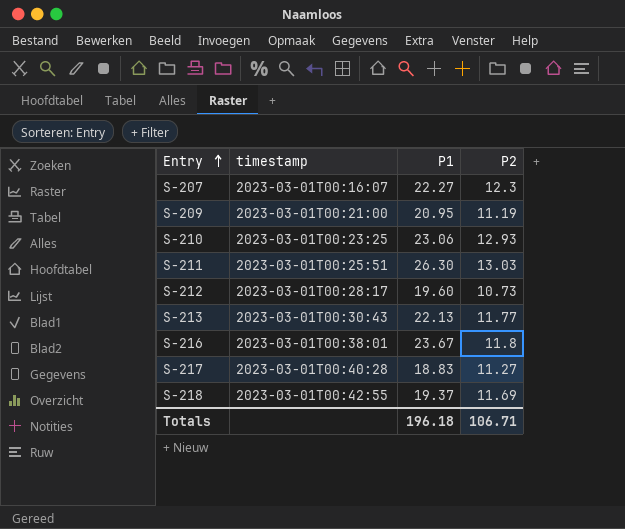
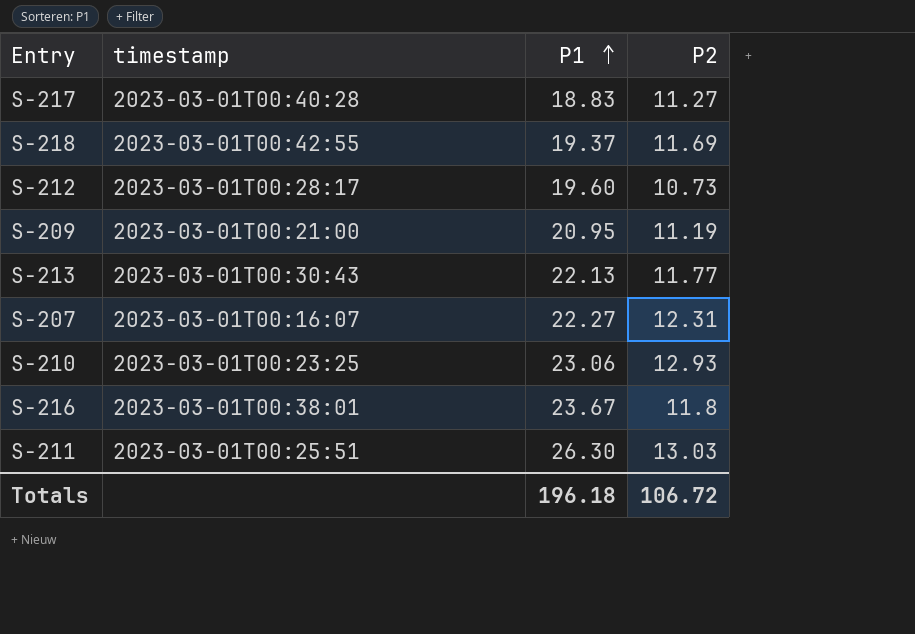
row order: Entry ascending -> P1 ascending
S-207 | P2: 12.3 -> 12.31
Totals | P2: 106.71 -> 106.72

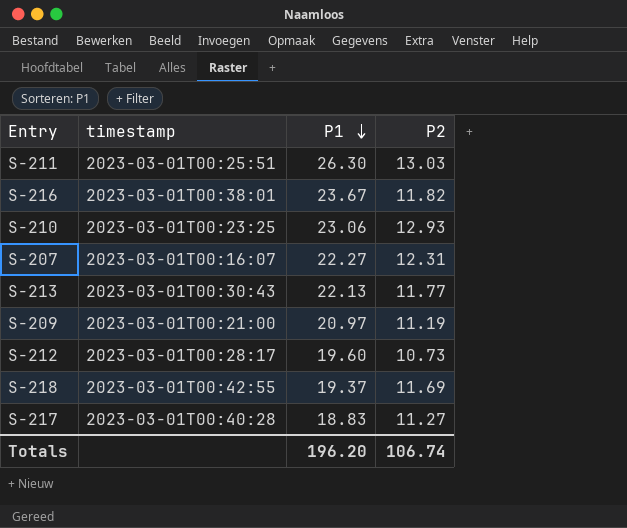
row order: P1 ascending -> P1 descending
S-216 | P2: 11.8 -> 11.82
S-209 | P1: 20.95 -> 20.97
Totals | P1: 196.18 -> 196.20
Totals | P2: 106.72 -> 106.74

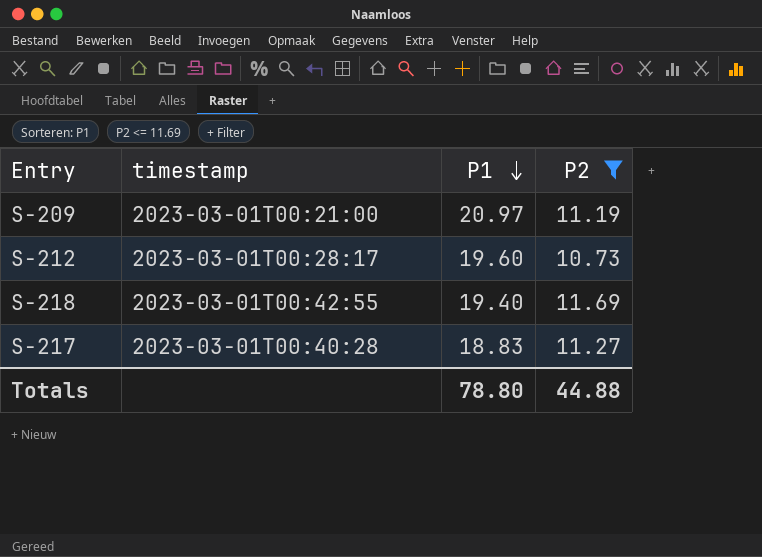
filter: none -> P2 <= 11.69
S-218 | P1: 19.37 -> 19.40
Totals | P1: 196.20 -> 78.80
Totals | P2: 106.74 -> 44.88

